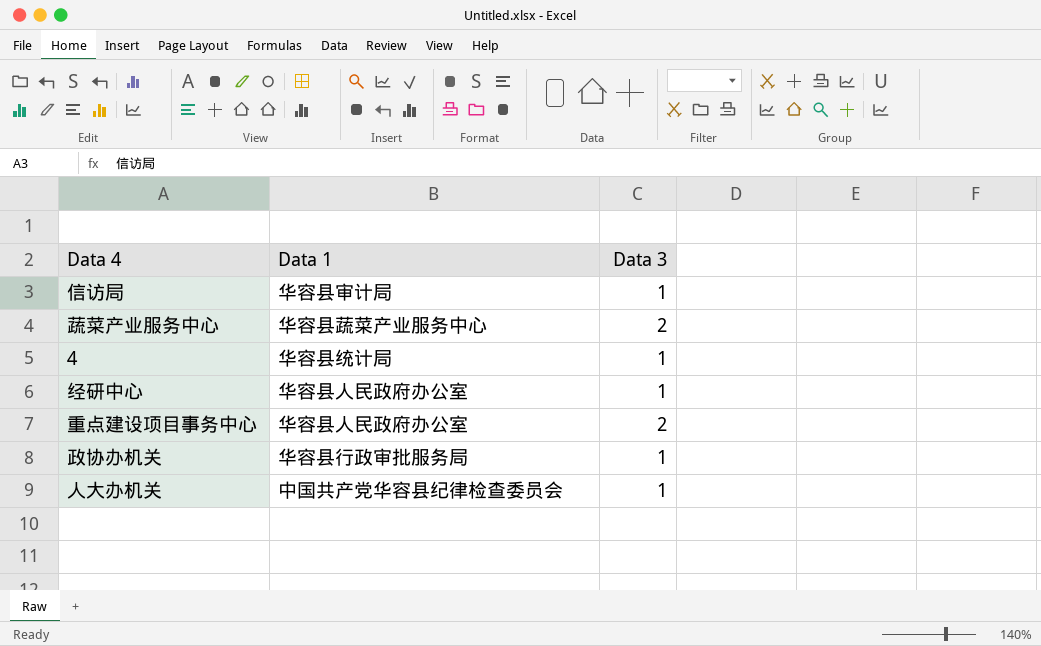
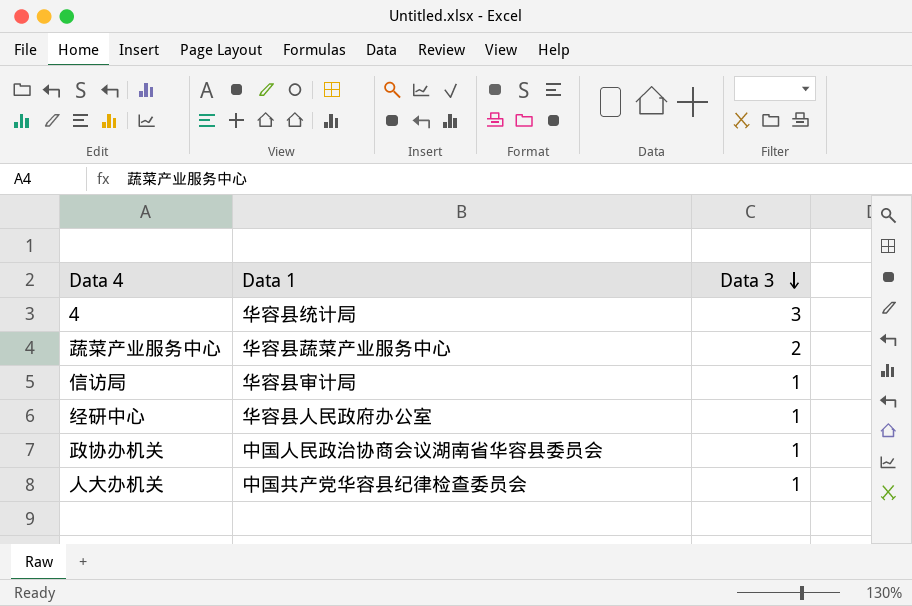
row order: none -> Data 3 descending
row 重点建设项目事务中心: 华容县人民政府办公室 | 2 -> none
4 | Data 3: 1 -> 3
政协办机关 | Data 1: 华容县行政审批服务局 -> 中国人民政治协商会议湖南省华容县委员会

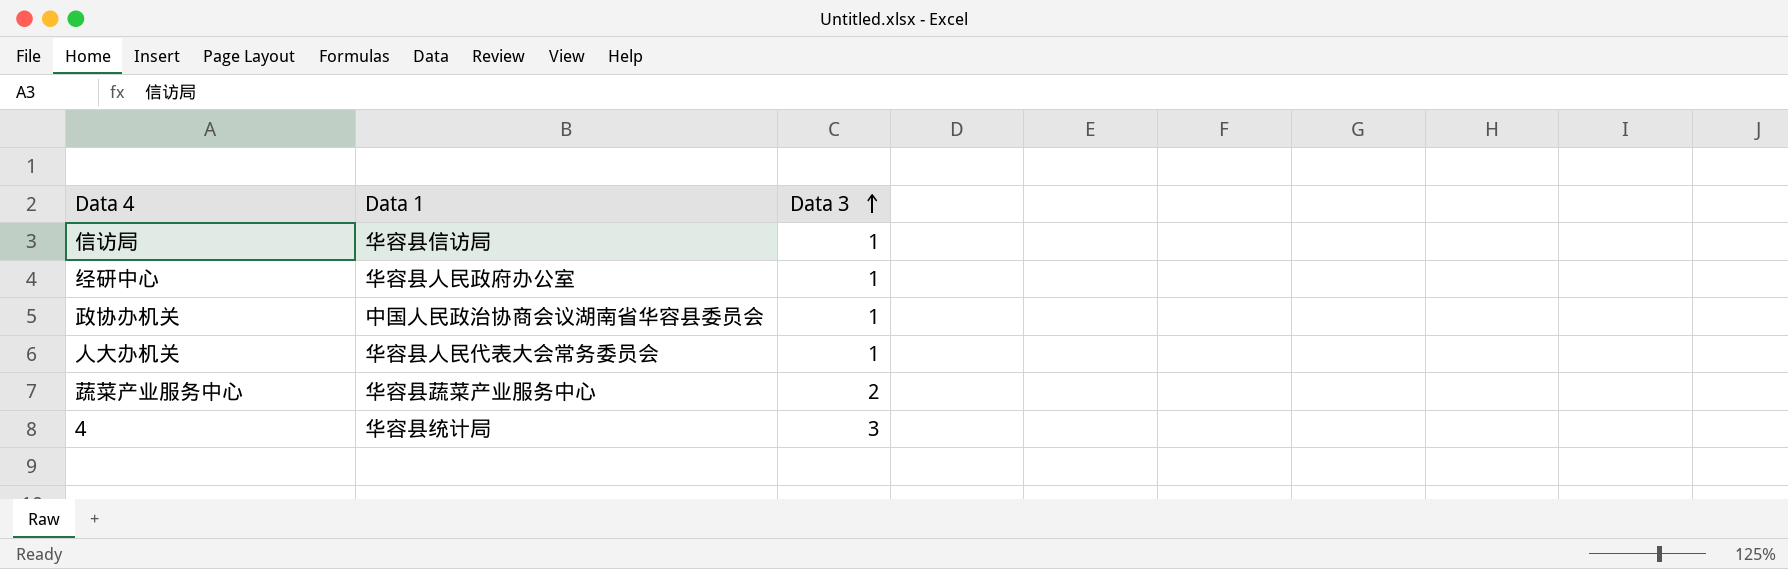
row order: Data 3 descending -> Data 3 ascending
信访局 | Data 1: 华容县审计局 -> 华容县信访局
人大办机关 | Data 1: 中国共产党华容县纪律检查委员会 -> 华容县人民代表大会常务委员会

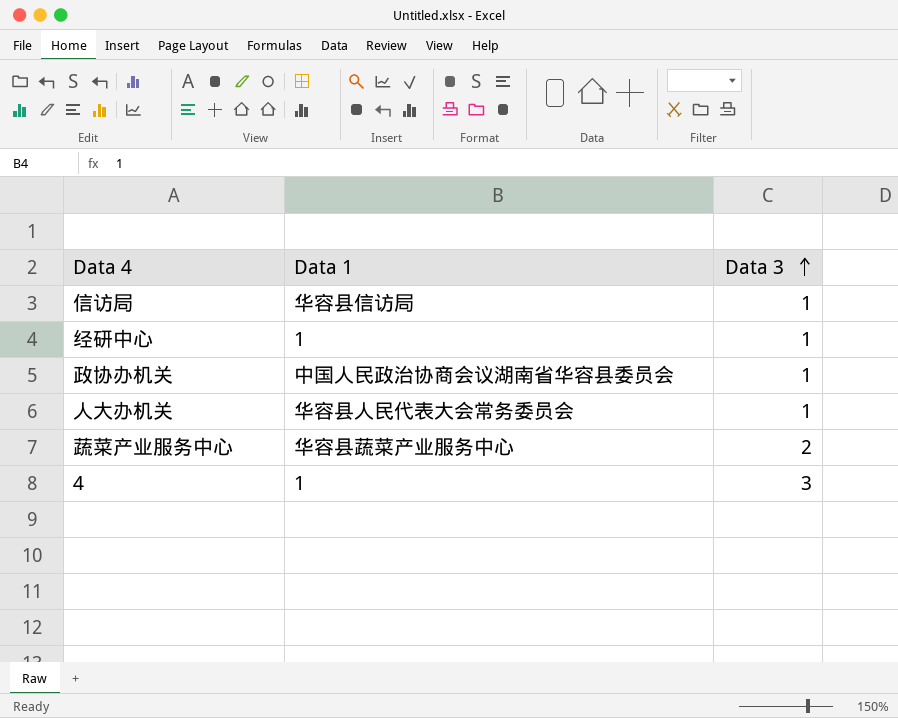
经研中心 | Data 1: 华容县人民政府办公室 -> 1
4 | Data 1: 华容县统计局 -> 1

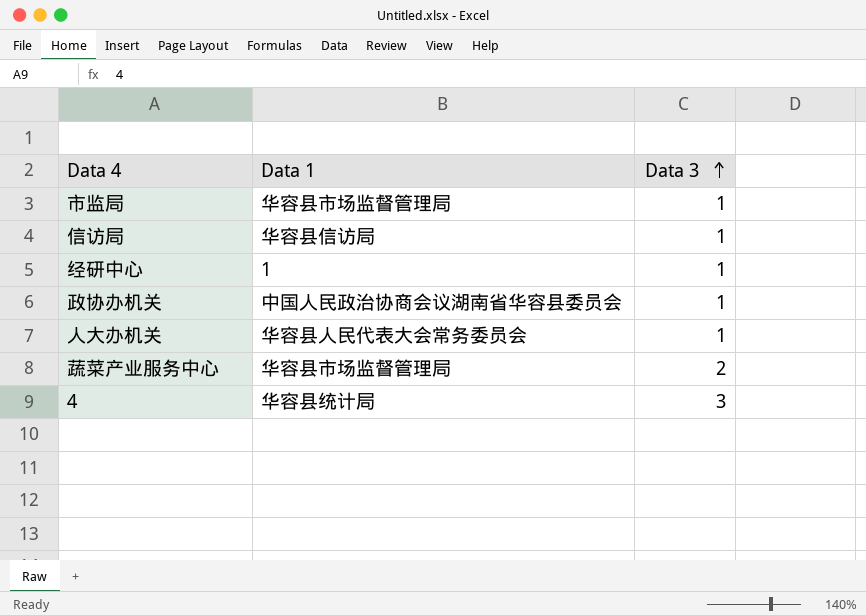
row 市监局: none -> 华容县市场监督管理局 | 1
蔬菜产业服务中心 | Data 1: 华容县蔬菜产业服务中心 -> 华容县市场监督管理局
4 | Data 1: 1 -> 华容县统计局

